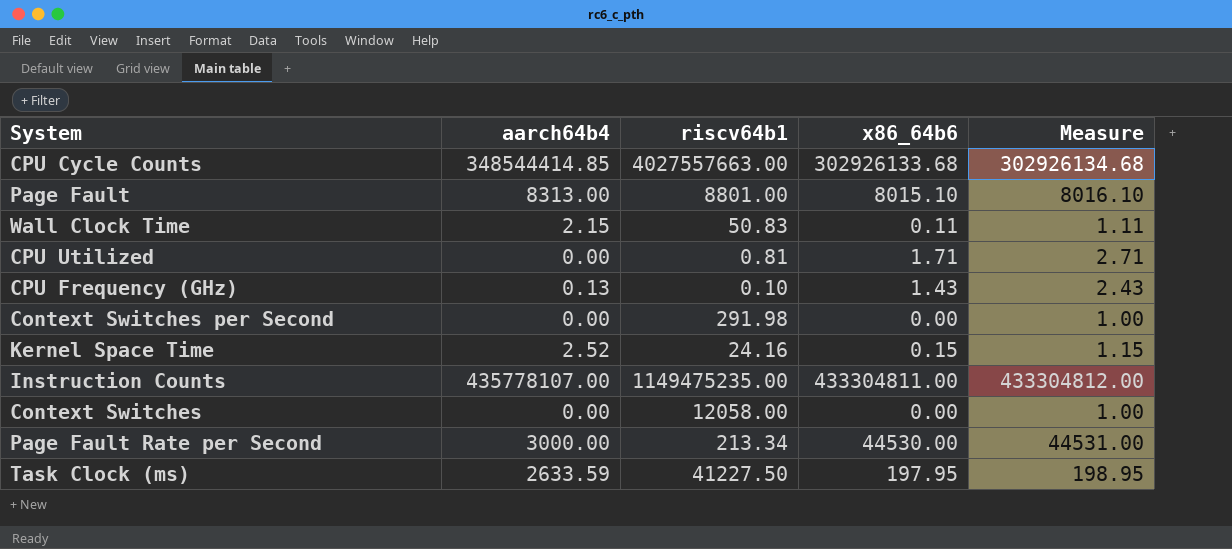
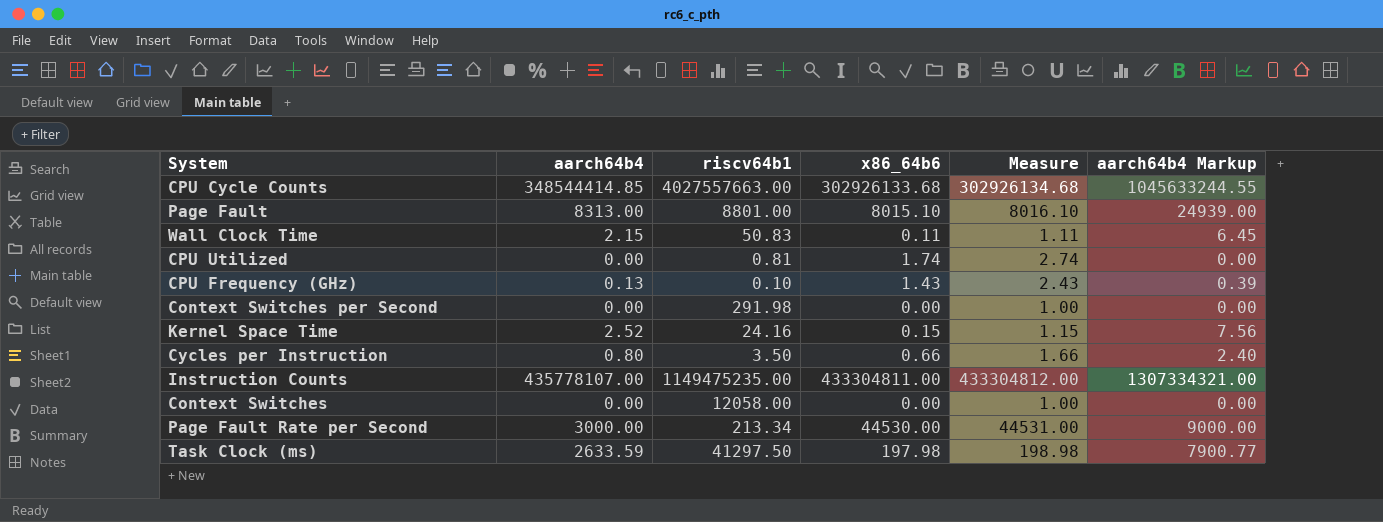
column aarch64b4 Markup | formula: none -> [aarch64b4] * 3
CPU Utilized | x86_64b6: 1.71 -> 1.74
CPU Utilized | Measure: 2.71 -> 2.74
row Cycles per Instruction: none -> 0.80 | 3.50 | 0.66 | 1.66 | 2.40
Task Clock (ms) | riscv64b1: 41227.50 -> 41297.50
Task Clock (ms) | x86_64b6: 197.95 -> 197.98
Task Clock (ms) | Measure: 198.95 -> 198.98

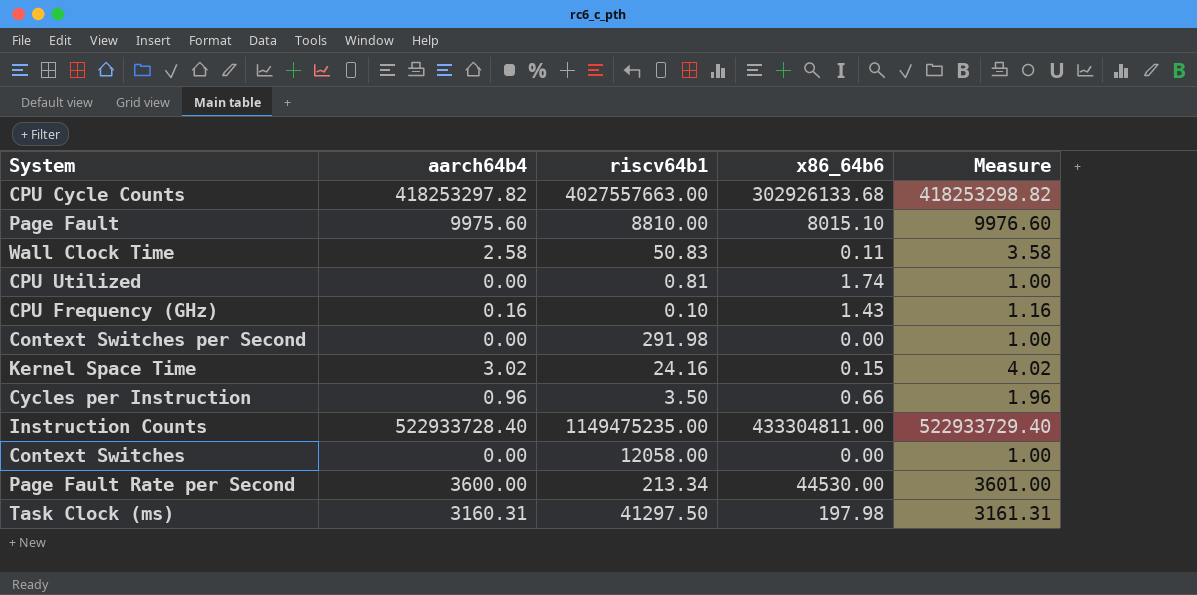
column aarch64b4 Markup | formula: [aarch64b4] * 3 -> none
column Measure | formula: [x86_64b6] + 1 -> [aarch64b4] + 1
CPU Cycle Counts | aarch64b4: 348544414.85 -> 418253297.82
Page Fault | aarch64b4: 8313.00 -> 9975.60
Page Fault | riscv64b1: 8801.00 -> 8810.00
Wall Clock Time | aarch64b4: 2.15 -> 2.58
CPU Frequency (GHz) | aarch64b4: 0.13 -> 0.16
Kernel Space Time | aarch64b4: 2.52 -> 3.02
Cycles per Instruction | aarch64b4: 0.80 -> 0.96
Instruction Counts | aarch64b4: 435778107.00 -> 522933728.40
Page Fault Rate per Second | aarch64b4: 3000.00 -> 3600.00
Task Clock (ms) | aarch64b4: 2633.59 -> 3160.31

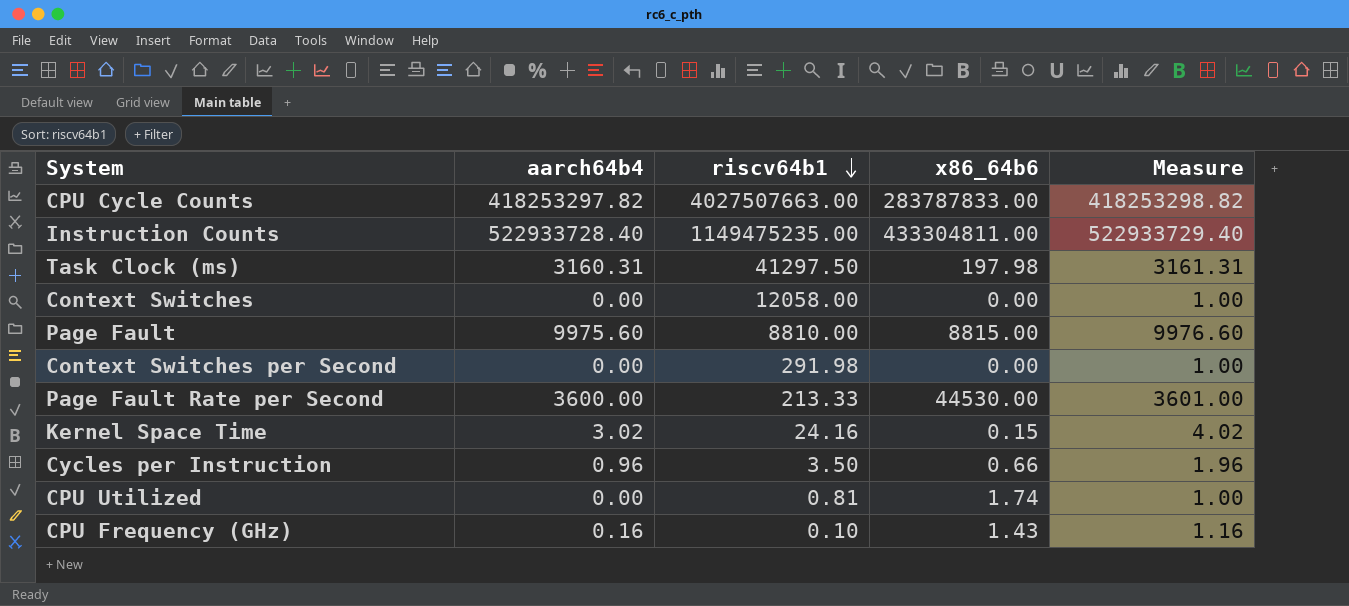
row order: none -> riscv64b1 descending
row Wall Clock Time: 2.58 | 50.83 | 0.11 | 3.58 -> none
CPU Cycle Counts | riscv64b1: 4027557663.00 -> 4027507663.00
CPU Cycle Counts | x86_64b6: 302926133.68 -> 283787833.00
Page Fault | x86_64b6: 8015.10 -> 8815.00
Page Fault Rate per Second | riscv64b1: 213.34 -> 213.33

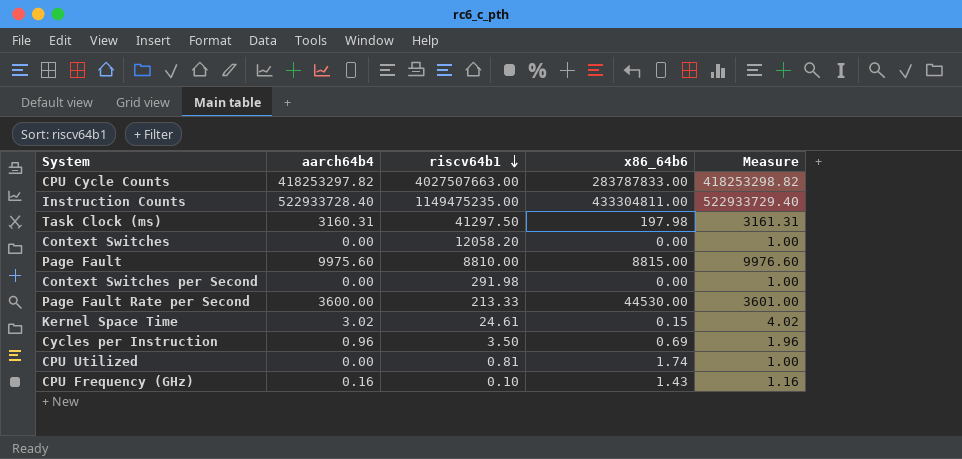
Context Switches | riscv64b1: 12058.00 -> 12058.20
Kernel Space Time | riscv64b1: 24.16 -> 24.61
Cycles per Instruction | x86_64b6: 0.66 -> 0.69

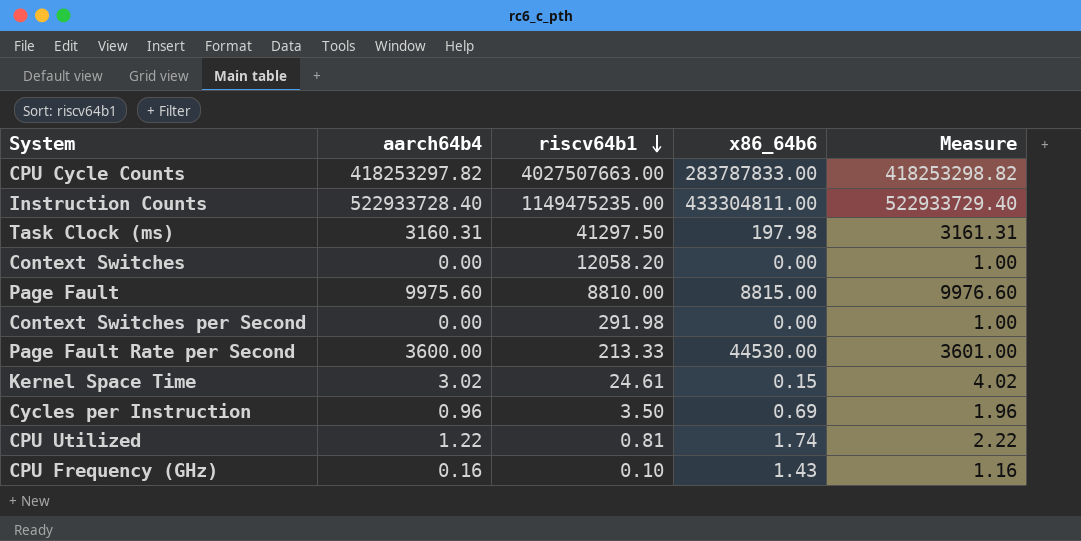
CPU Utilized | aarch64b4: 0.00 -> 1.22
CPU Utilized | Measure: 1.00 -> 2.22

